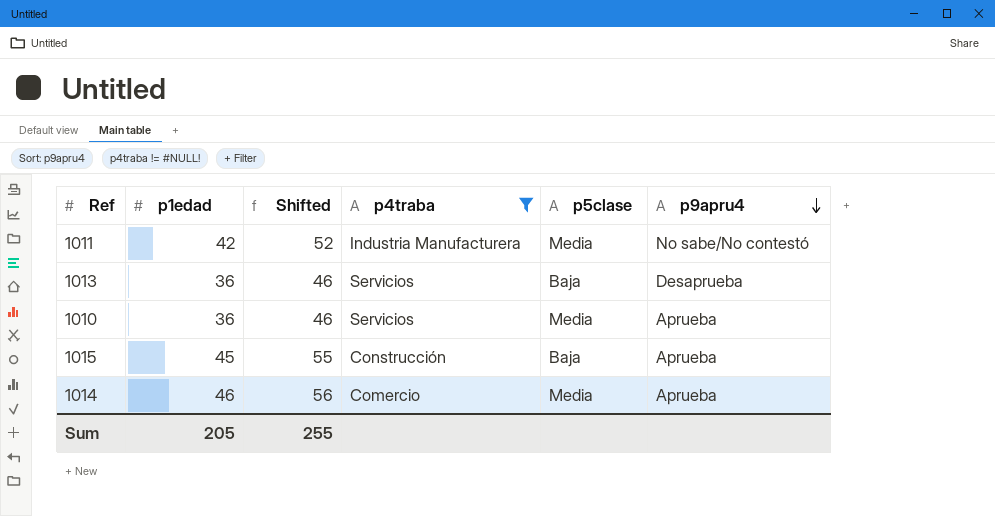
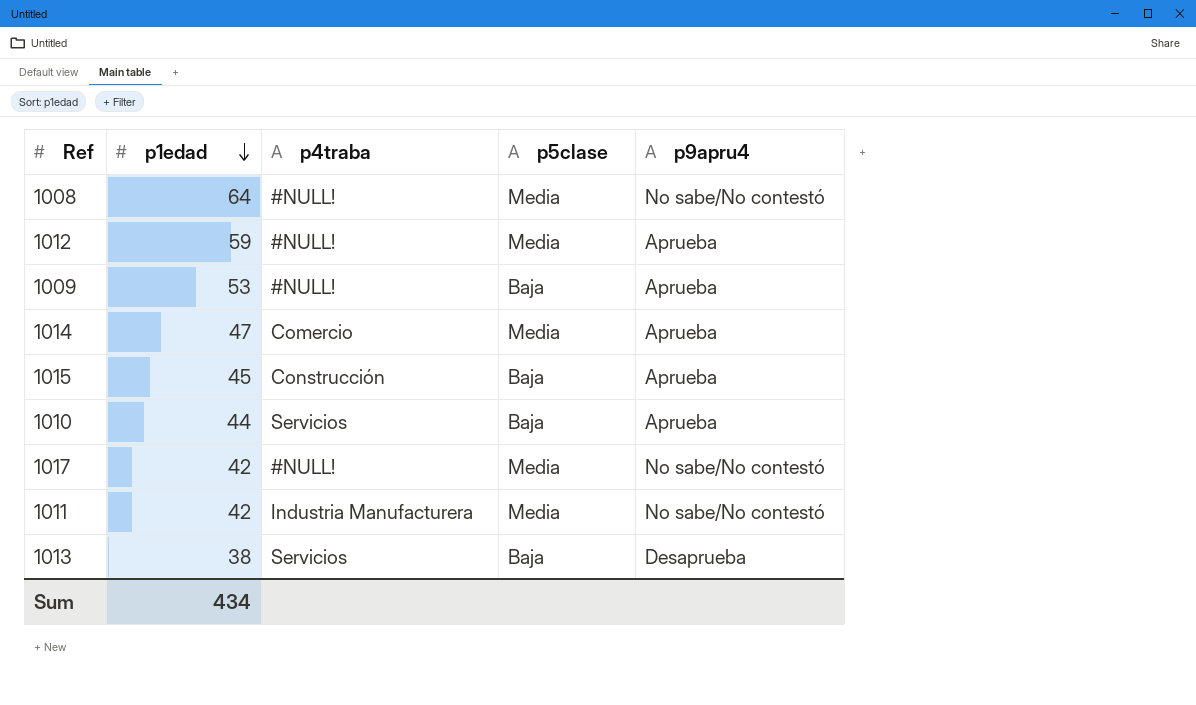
filter: p4traba != #NULL! -> none
row order: p9apru4 descending -> p1edad descending
column Shifted | formula: [p1edad] + 10 -> none
1014 | p1edad: 46 -> 47
1010 | p1edad: 36 -> 44
1010 | p5clase: Media -> Baja
1013 | p1edad: 36 -> 38
Sum | p1edad: 205 -> 434

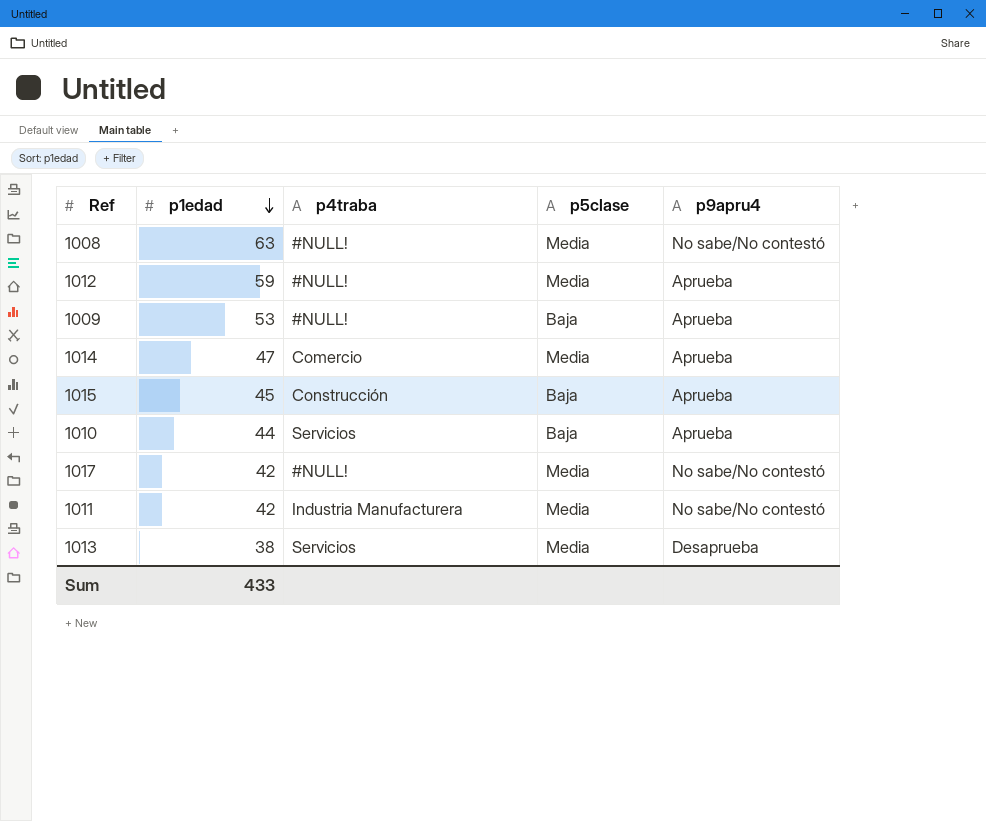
1008 | p1edad: 64 -> 63
1013 | p5clase: Baja -> Media
Sum | p1edad: 434 -> 433

